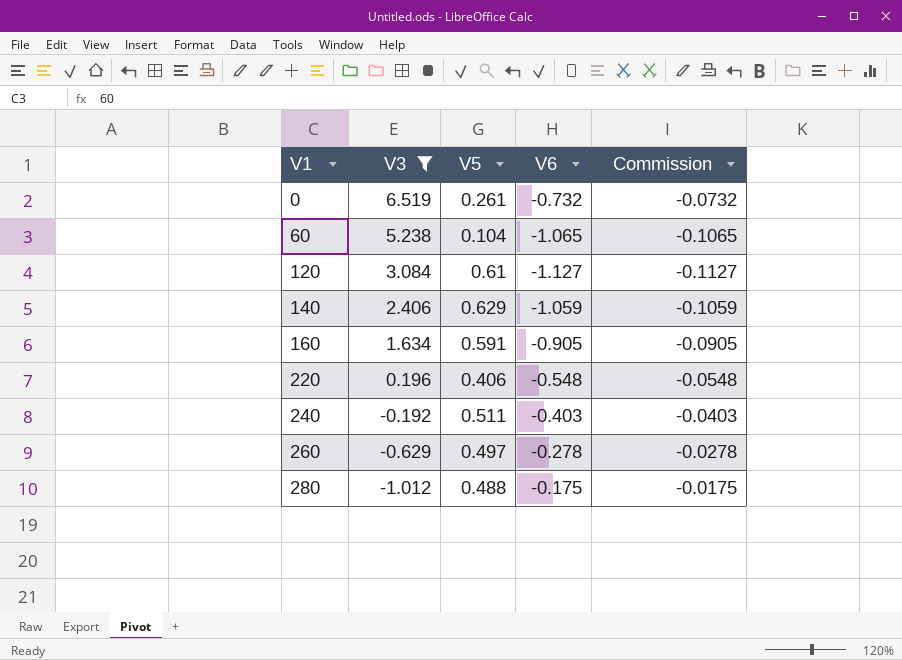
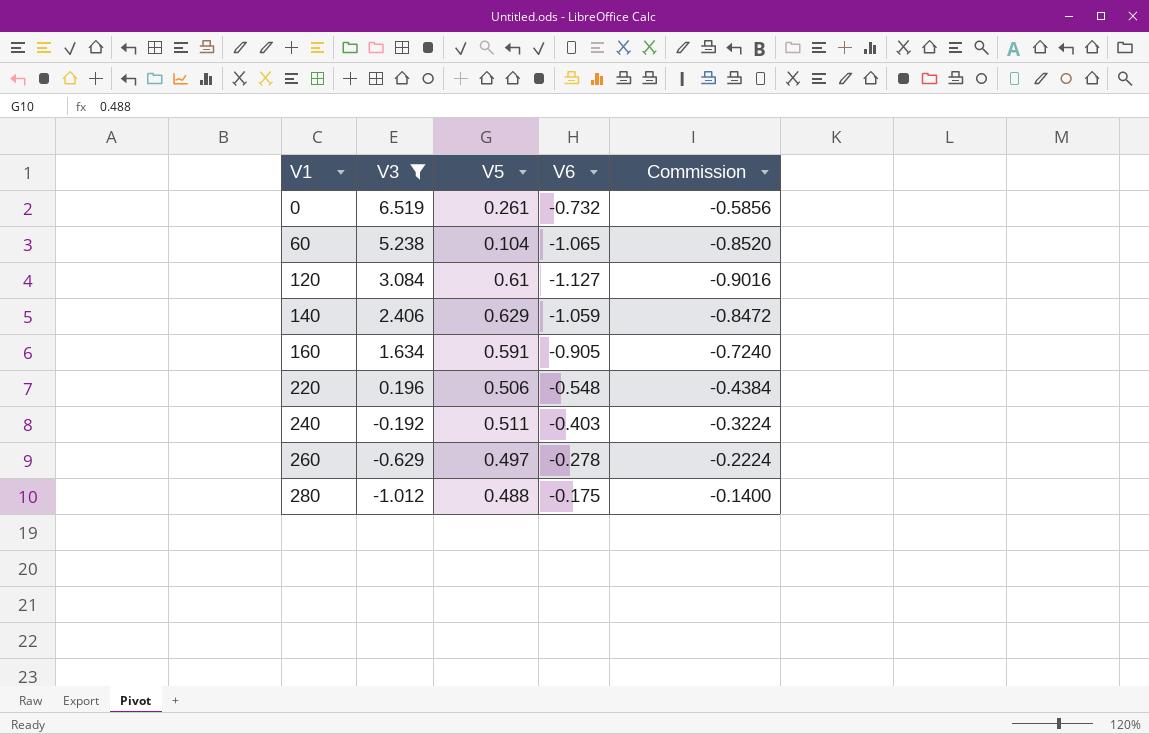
column Commission | formula: [V6] * 0.1 -> [V6] * 0.8
220 | V5: 0.406 -> 0.506

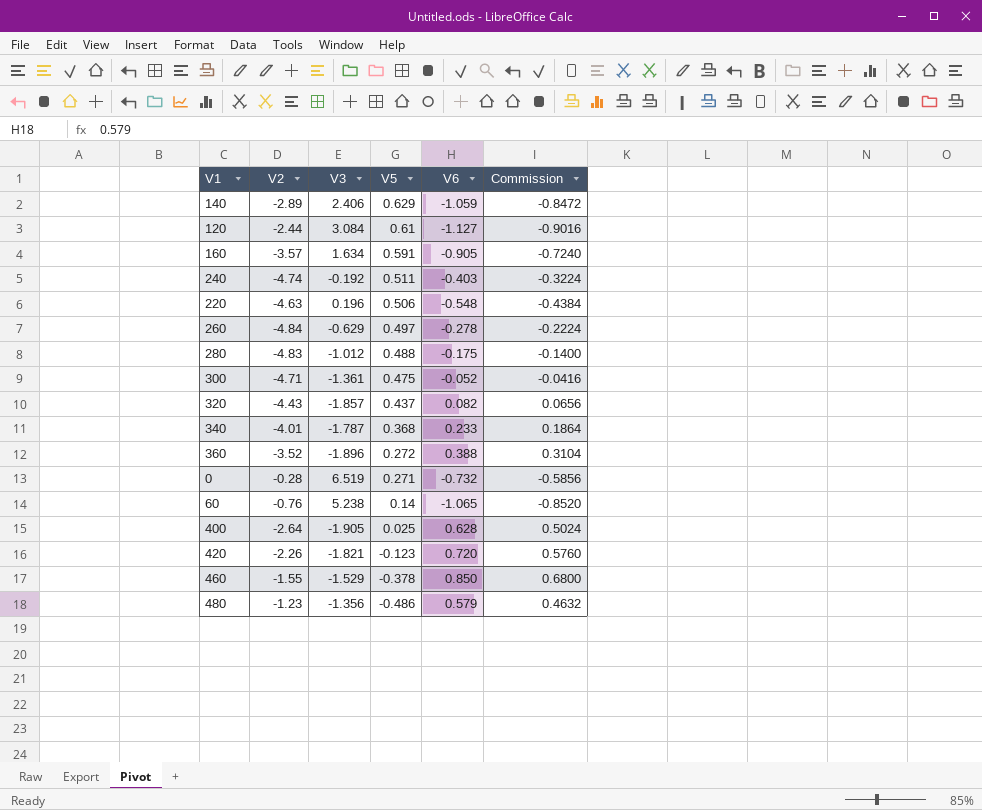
filter: V3 >= -1.012 -> none
row order: V1 ascending -> V5 descending
column V2 | position: none -> 2
0 | V5: 0.261 -> 0.271
60 | V5: 0.104 -> 0.14

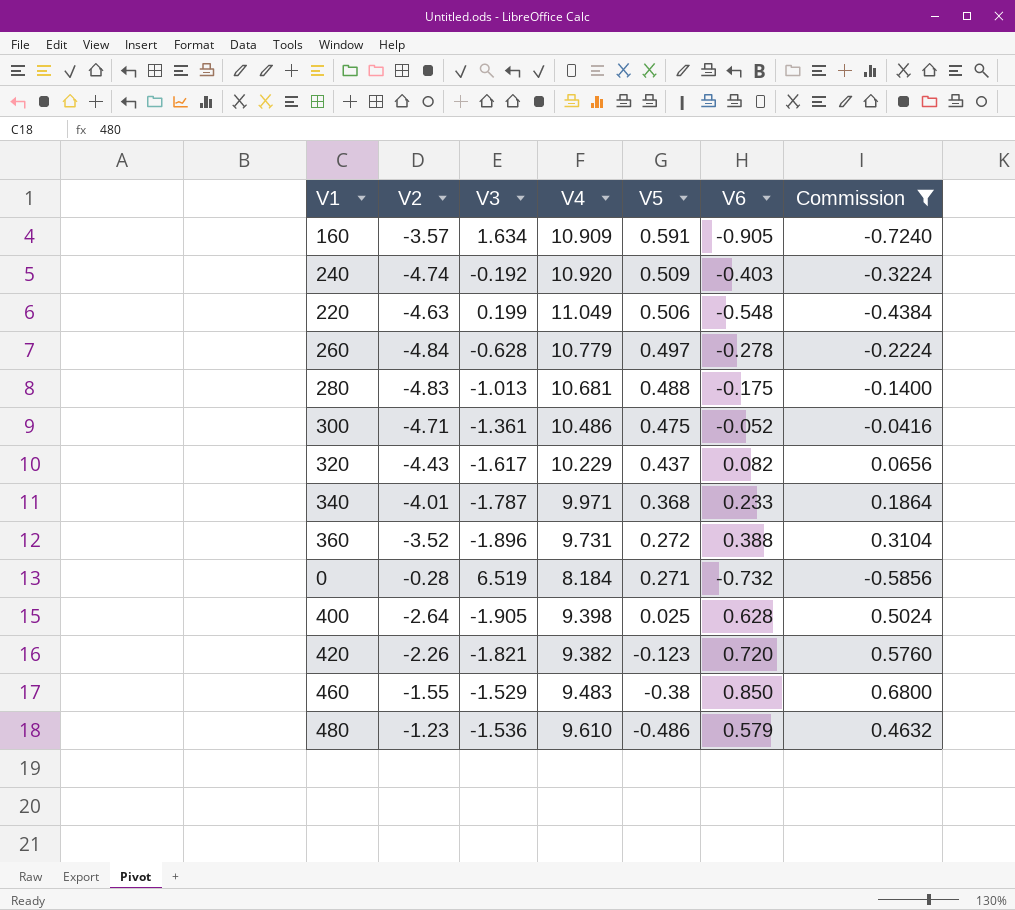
filter: none -> Commission >= -0.7240
column V4 | position: none -> 4
240 | V5: 0.511 -> 0.509
220 | V3: 0.196 -> 0.199
260 | V3: -0.629 -> -0.628
280 | V3: -1.012 -> -1.013
320 | V3: -1.857 -> -1.617
460 | V5: -0.378 -> -0.38
480 | V3: -1.356 -> -1.536

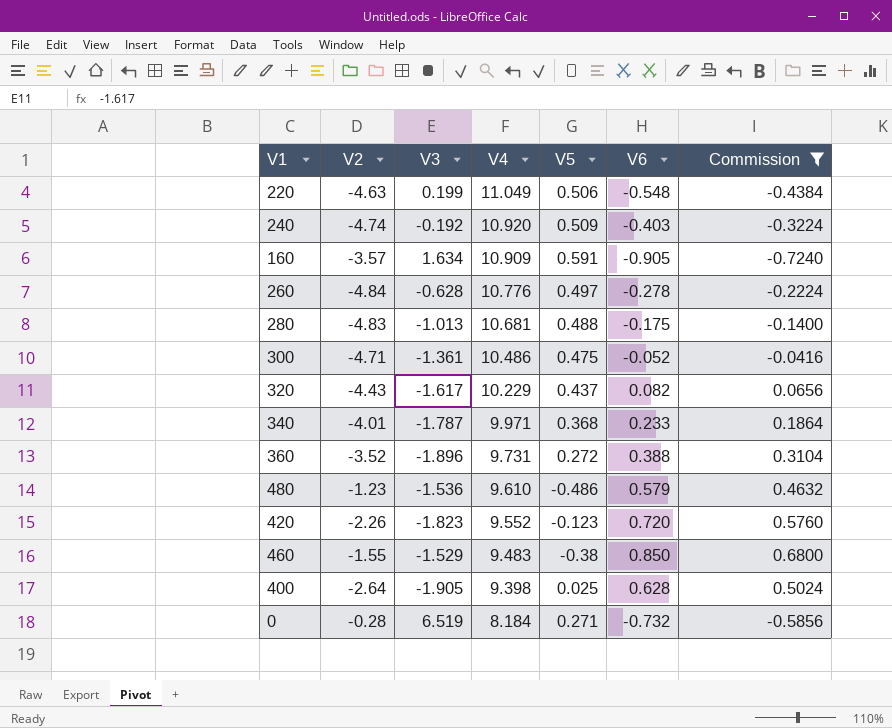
row order: V5 descending -> V4 descending
260 | V4: 10.779 -> 10.776
420 | V3: -1.821 -> -1.823
420 | V4: 9.382 -> 9.552

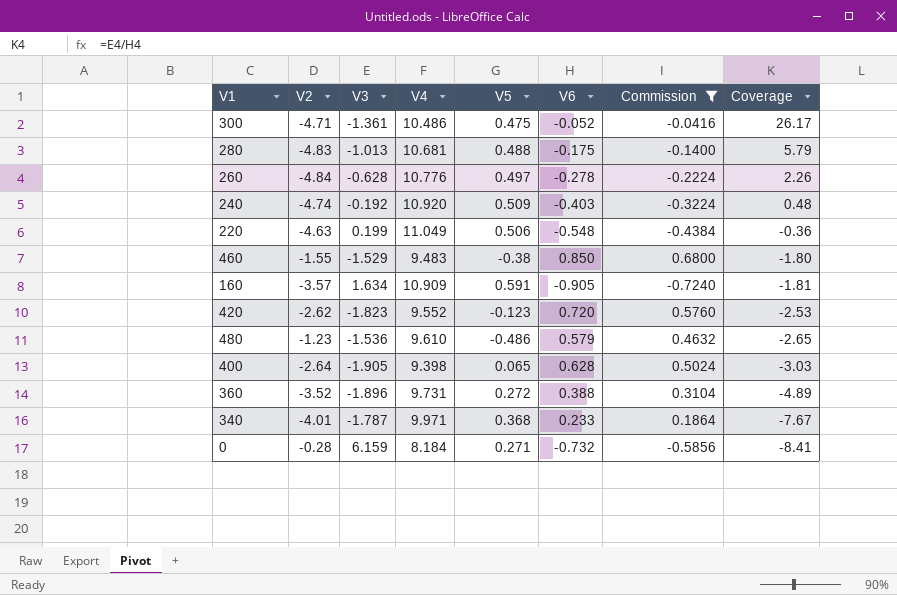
row order: V4 descending -> Coverage descending
column Coverage | formula: none -> [V3] / [V6]
row 320: -4.43 | -1.617 | 10.229 | 0.437 | 0.082 | 0.0656 -> none
420 | V2: -2.26 -> -2.62
400 | V5: 0.025 -> 0.065
0 | V3: 6.519 -> 6.159

